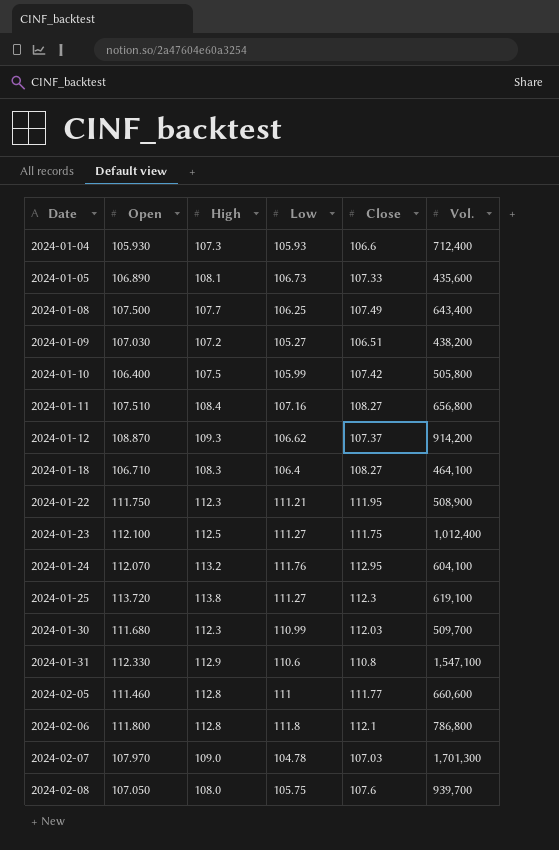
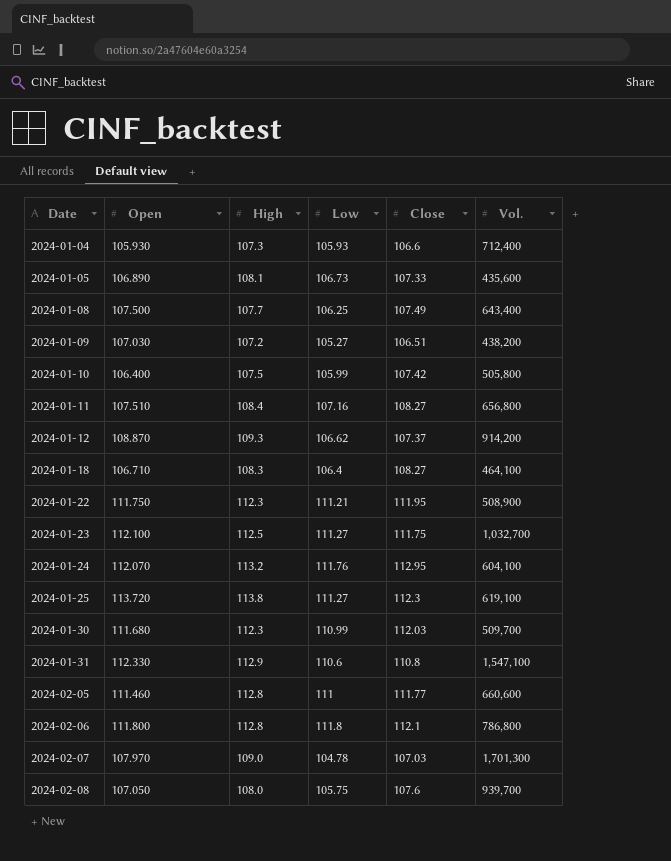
2024-01-23 | Vol.: 1,012,400 -> 1,032,700

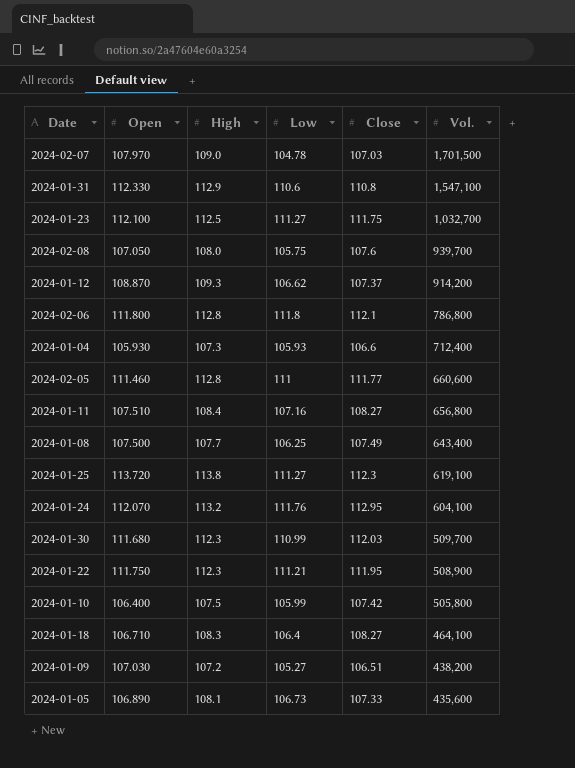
row order: Date ascending -> Vol. descending
2024-02-07 | Vol.: 1,701,300 -> 1,701,500

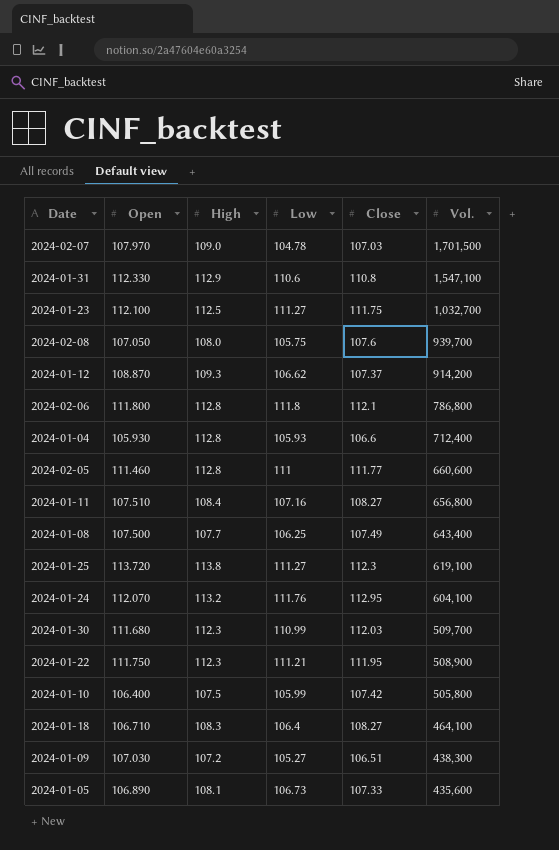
2024-01-04 | High: 107.3 -> 112.8
2024-01-09 | Vol.: 438,200 -> 438,300

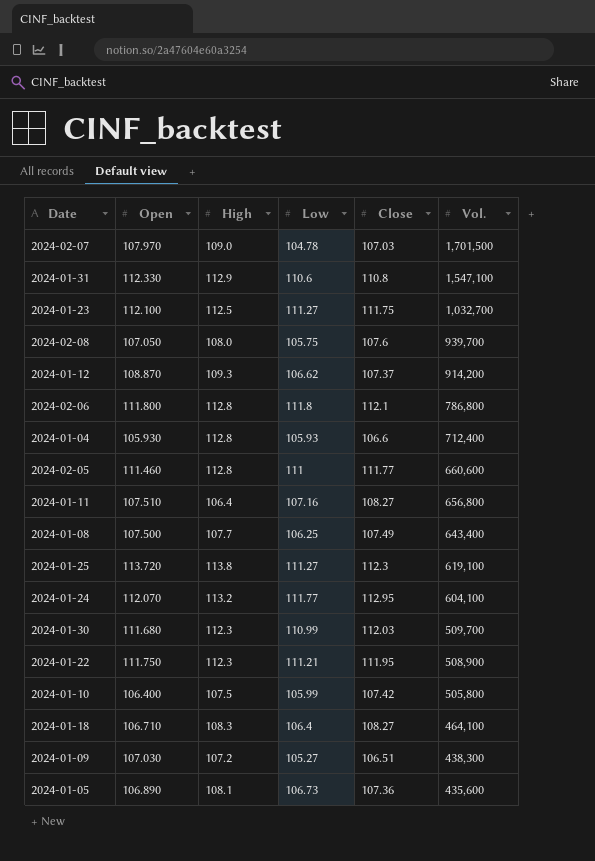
2024-01-11 | High: 108.4 -> 106.4
2024-01-24 | Low: 111.76 -> 111.77
2024-01-05 | Close: 107.33 -> 107.36

